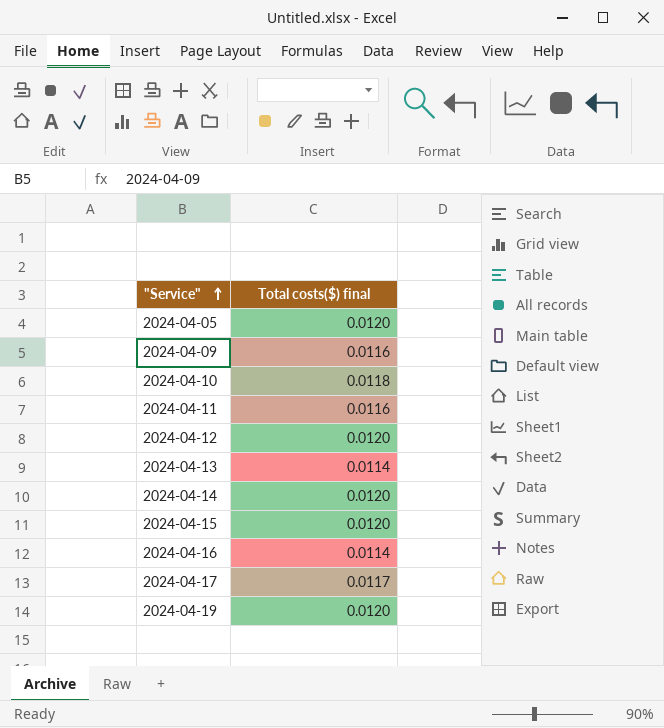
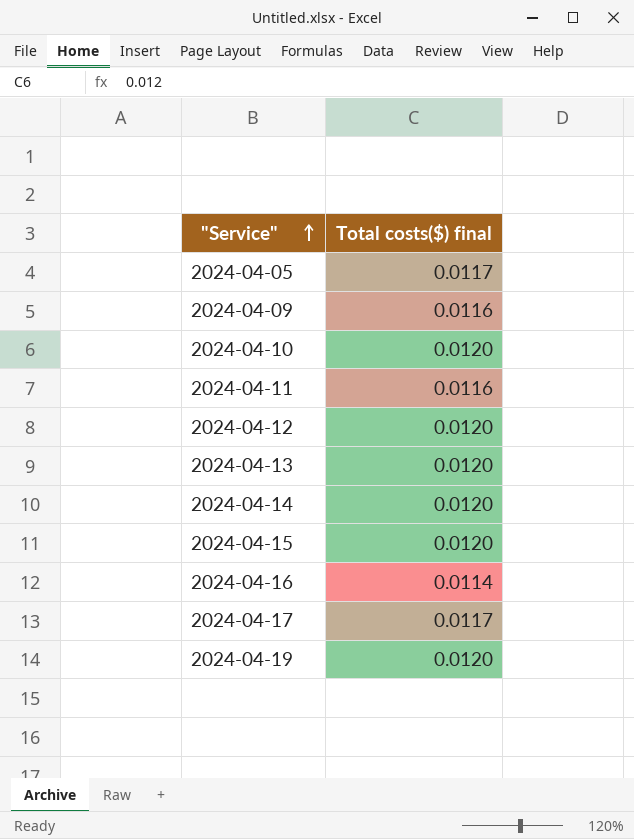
2024-04-05 | Total costs($) final: 0.0120 -> 0.0117
2024-04-10 | Total costs($) final: 0.0118 -> 0.0120
2024-04-13 | Total costs($) final: 0.0114 -> 0.0120

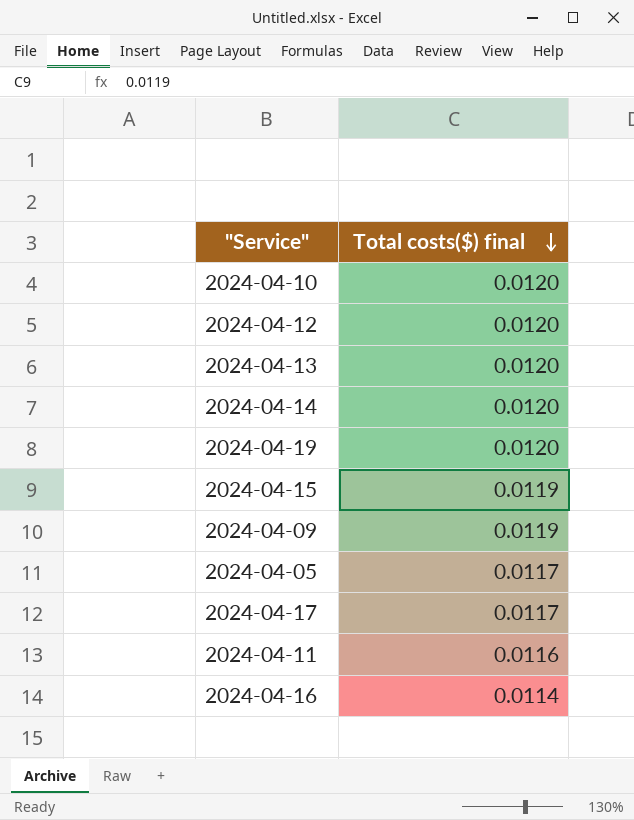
row order: "Service" ascending -> Total costs($) final descending
2024-04-15 | Total costs($) final: 0.0120 -> 0.0119
2024-04-09 | Total costs($) final: 0.0116 -> 0.0119

